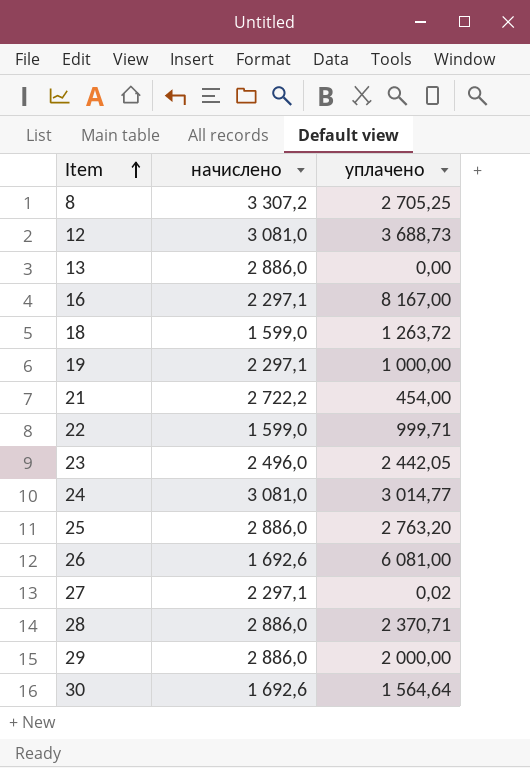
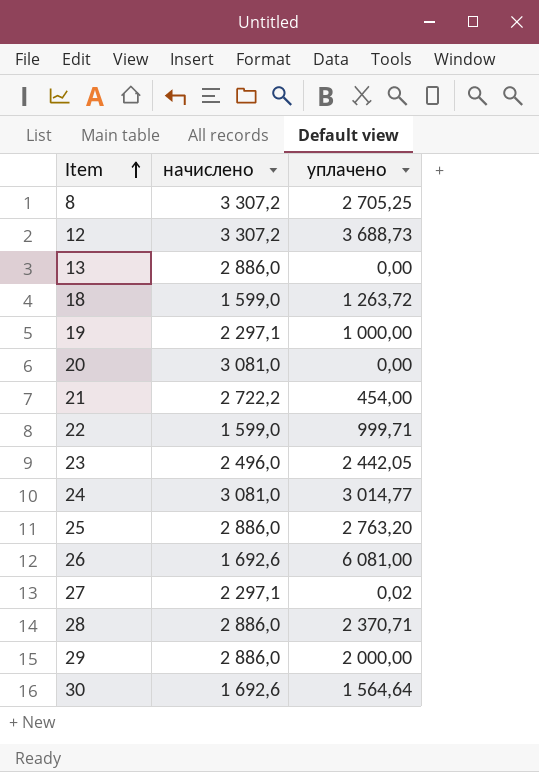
row 16: 2 297,1 | 8 167,00 -> none
12 | начислено: 3 081,0 -> 3 307,2
row 20: none -> 3 081,0 | 0,00

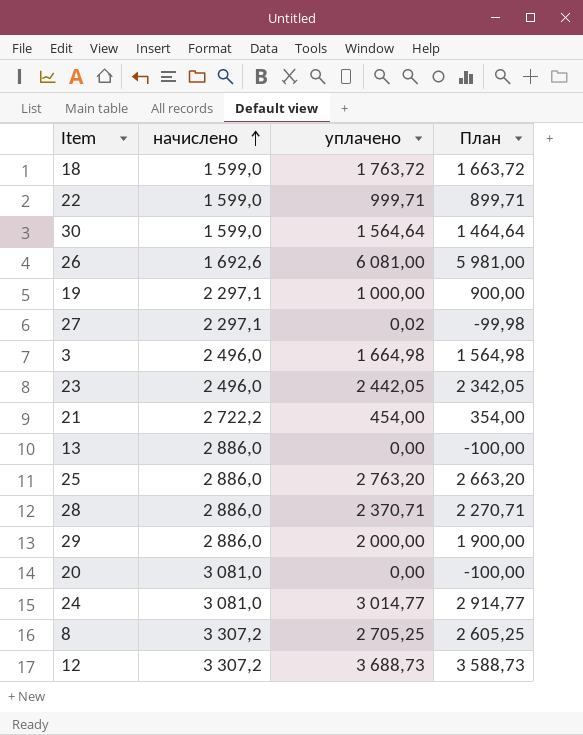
row order: Item ascending -> начислено ascending
column План | formula: none -> [уплачено] - 100
18 | уплачено: 1 263,72 -> 1 763,72
30 | начислено: 1 692,6 -> 1 599,0
row 3: none -> 2 496,0 | 1 664,98 | 1 564,98

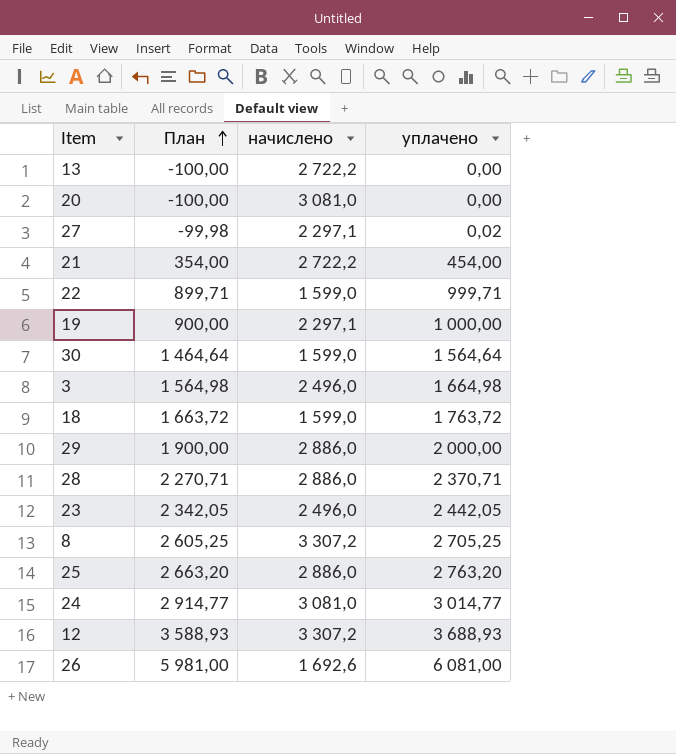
row order: начислено ascending -> План ascending
column План | position: 4 -> 2
13 | начислено: 2 886,0 -> 2 722,2
12 | План: 3 588,73 -> 3 588,93
12 | уплачено: 3 688,73 -> 3 688,93

